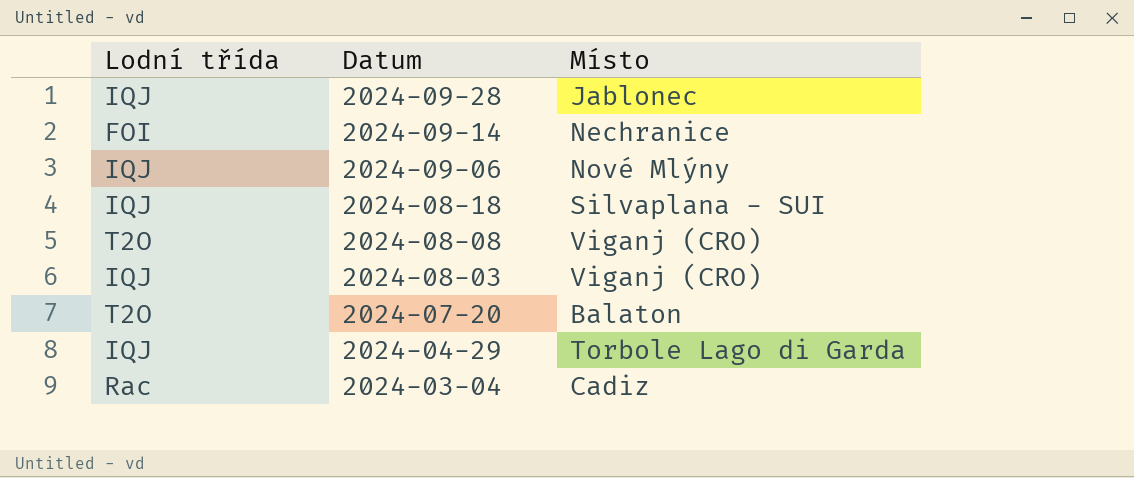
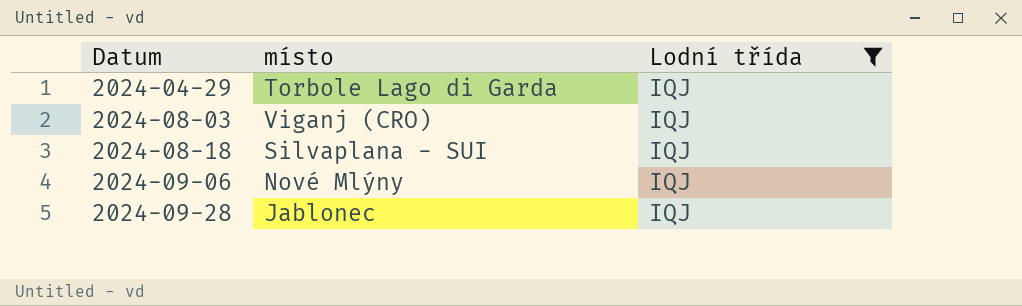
filter: none -> Lodní třída = IQJ
row order: Datum descending -> Datum ascending
column name: Místo -> místo
column Lodní třída | position: 1 -> 3

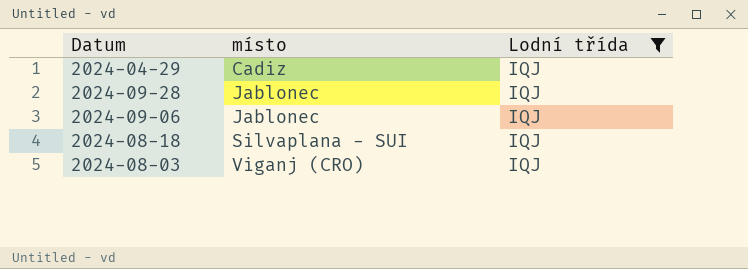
row order: Datum ascending -> místo ascending
2024-04-29 | místo: Torbole Lago di Garda -> Cadiz
2024-09-06 | místo: Nové Mlýny -> Jablonec

